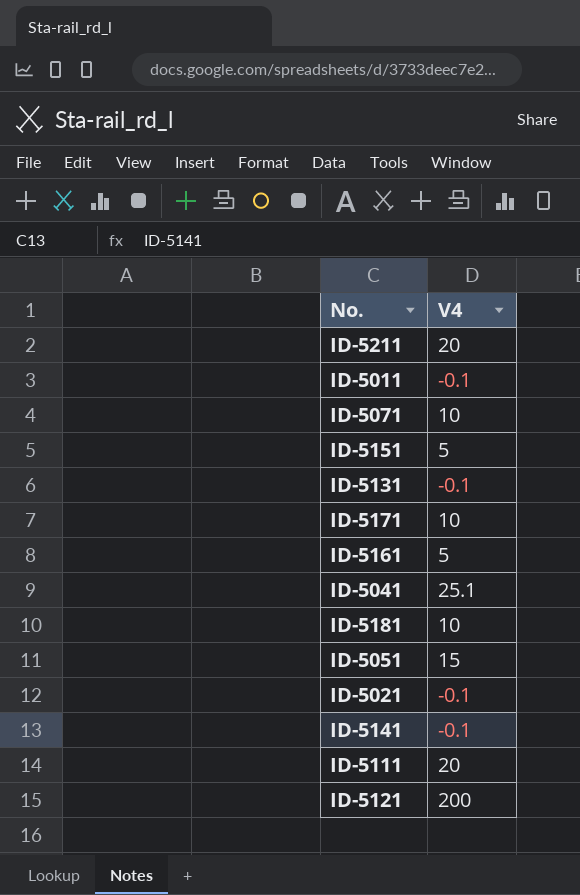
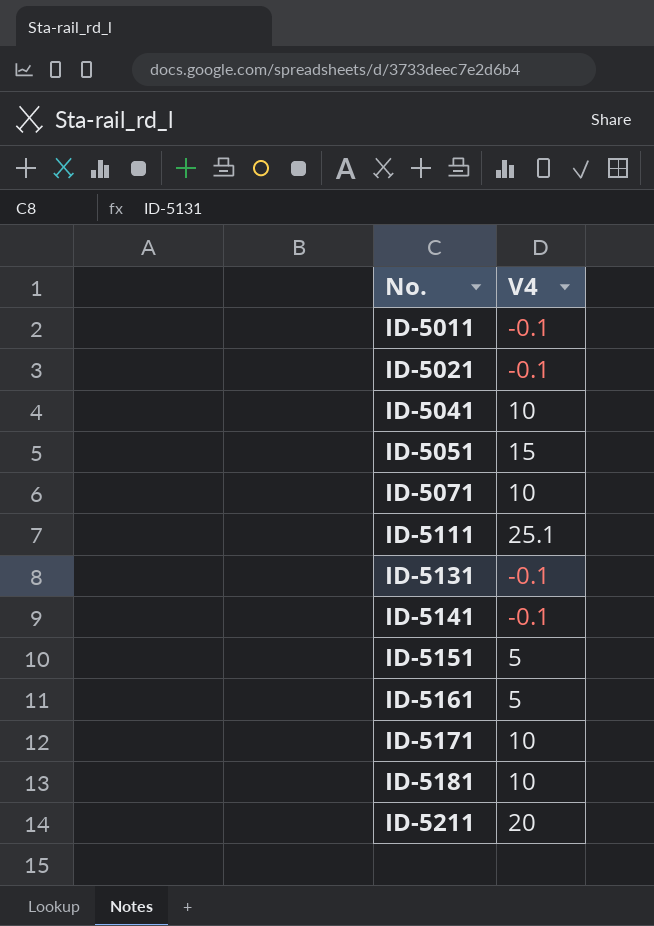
row order: none -> No. ascending
row ID-5121: 200 -> none
ID-5041 | V4: 25.1 -> 10
ID-5111 | V4: 20 -> 25.1

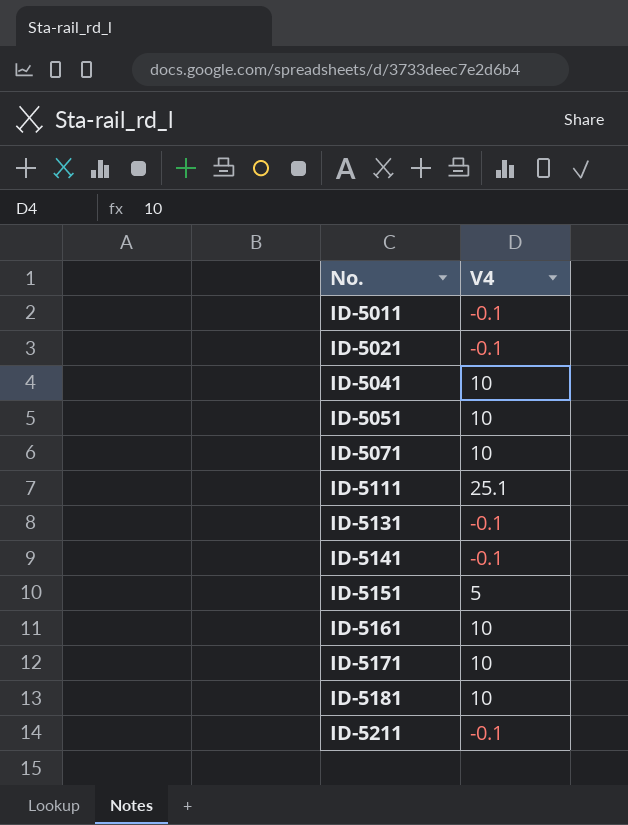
ID-5051 | V4: 15 -> 10
ID-5161 | V4: 5 -> 10
ID-5211 | V4: 20 -> -0.1

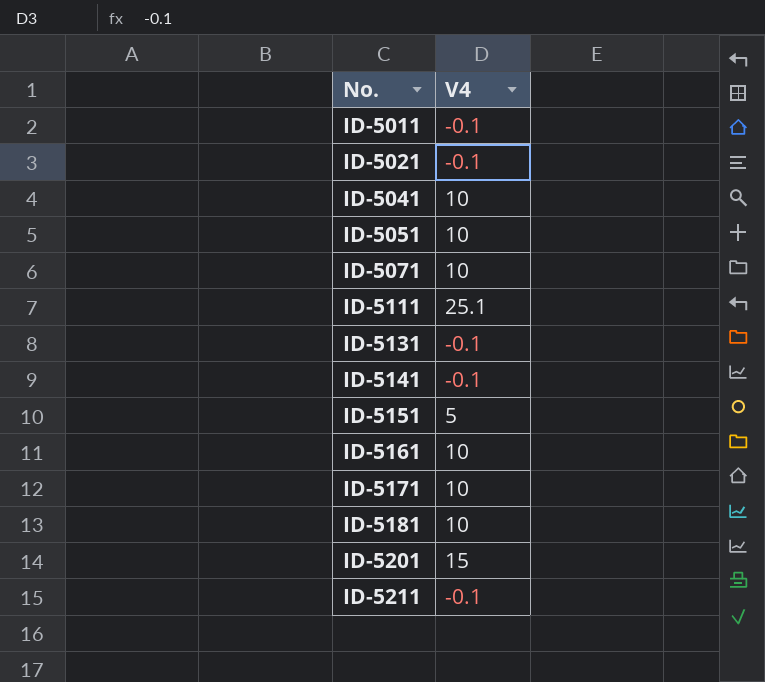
row ID-5201: none -> 15

